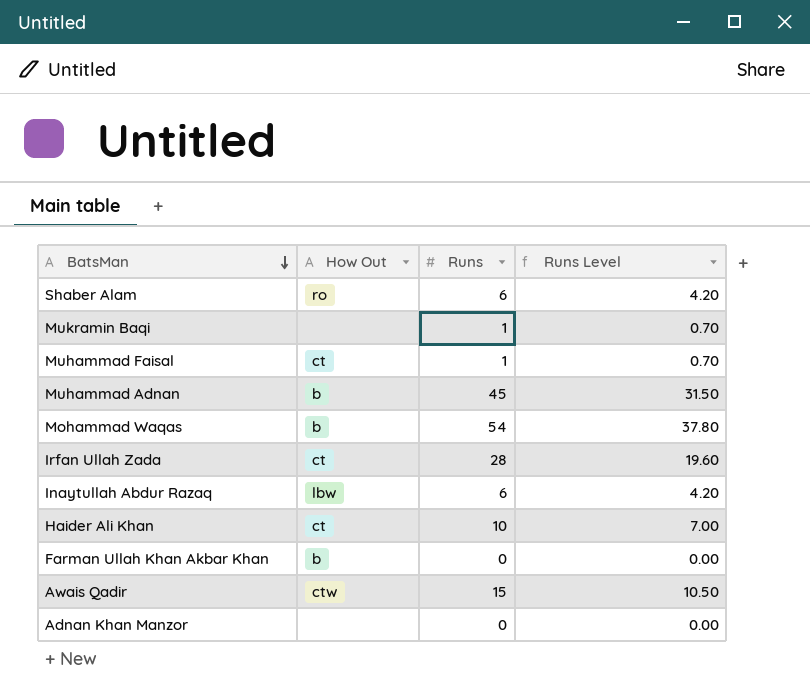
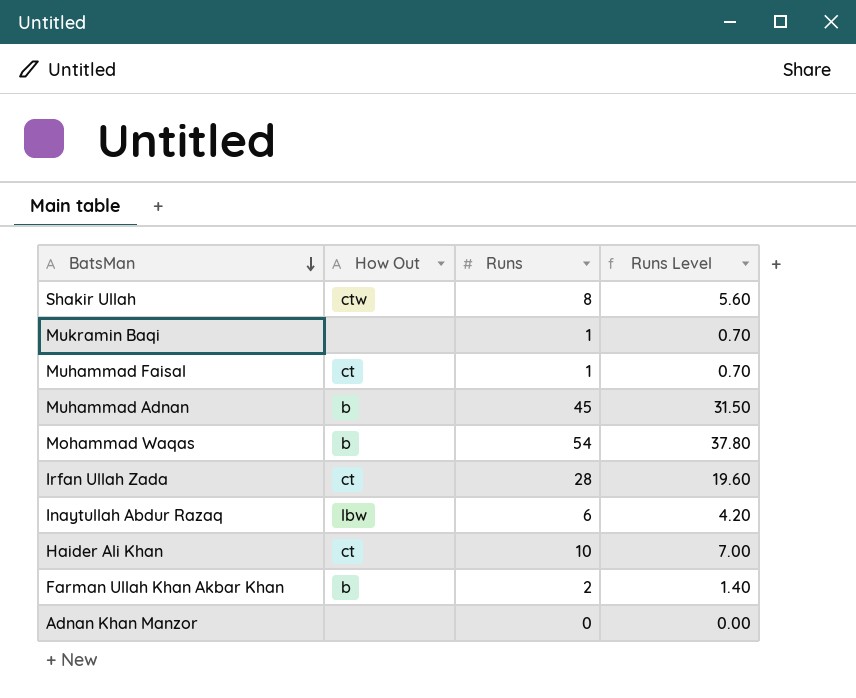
row Shaber Alam: ro | 6 | 4.20 -> none
row Awais Qadir: ctw | 15 | 10.50 -> none
row Shakir Ullah: none -> ctw | 8 | 5.60
Farman Ullah Khan Akbar Khan | Runs: 0 -> 2
Farman Ullah Khan Akbar Khan | Runs Level: 0.00 -> 1.40

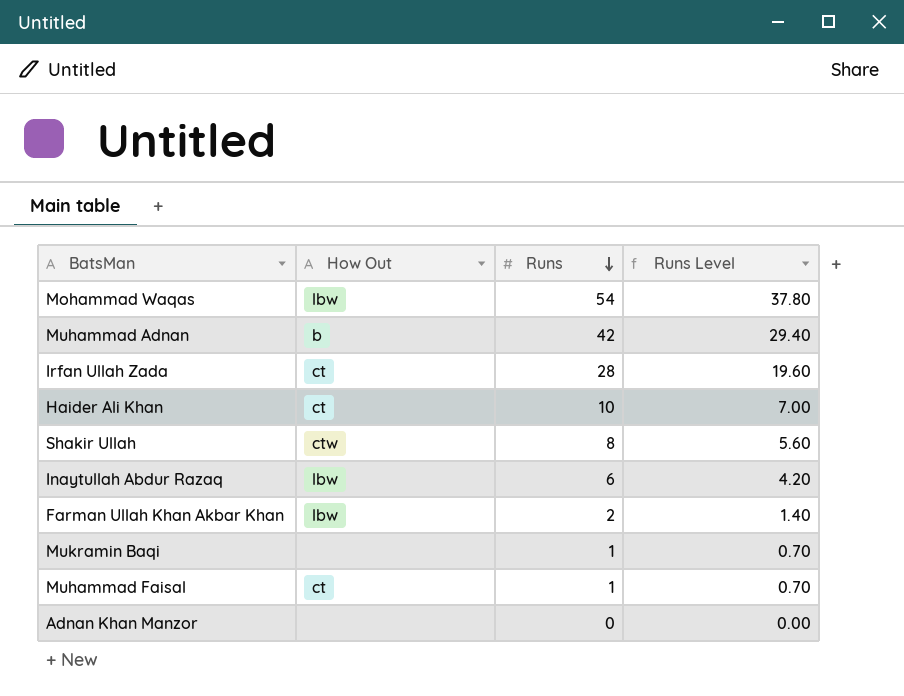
row order: BatsMan descending -> Runs descending
Mohammad Waqas | How Out: b -> lbw
Muhammad Adnan | Runs: 45 -> 42
Muhammad Adnan | Runs Level: 31.50 -> 29.40
Farman Ullah Khan Akbar Khan | How Out: b -> lbw

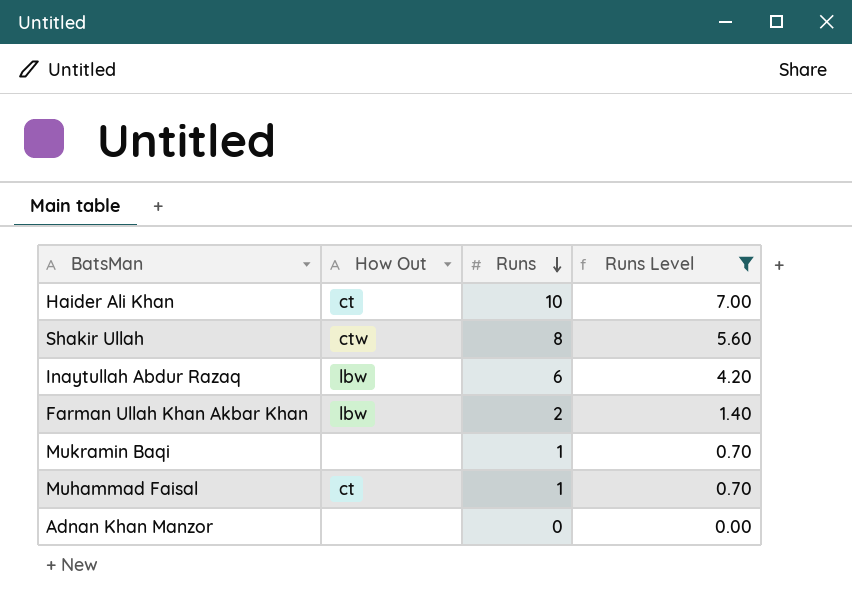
filter: none -> Runs Level <= 7.00

